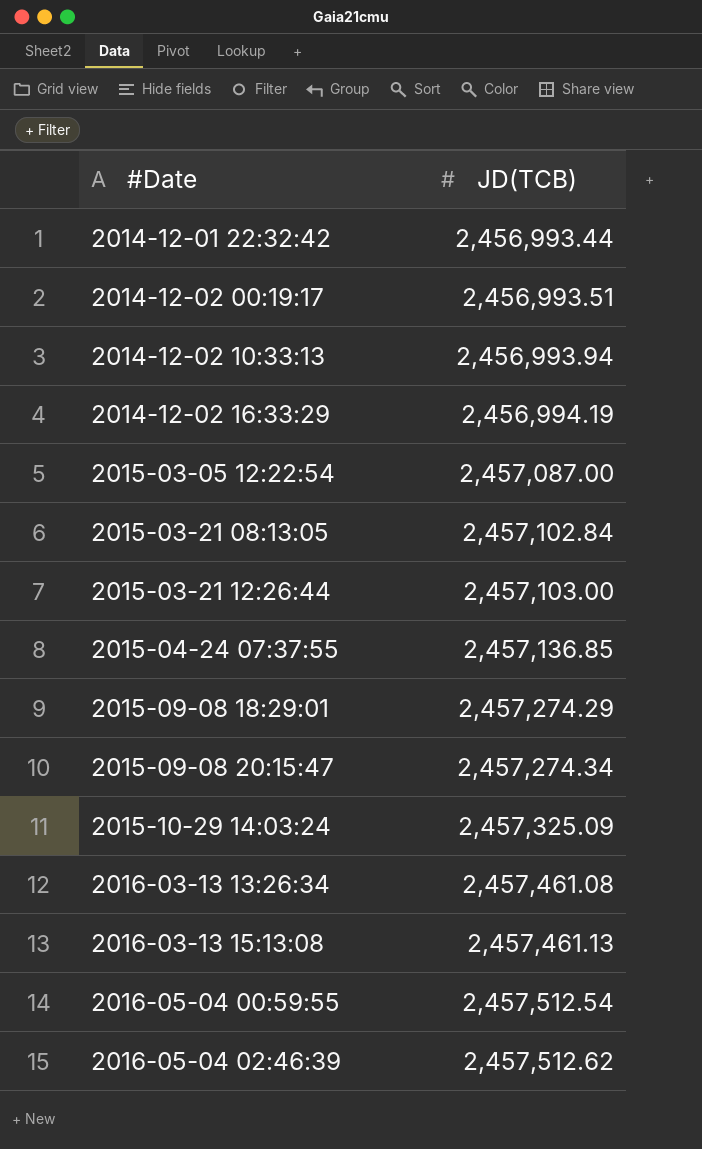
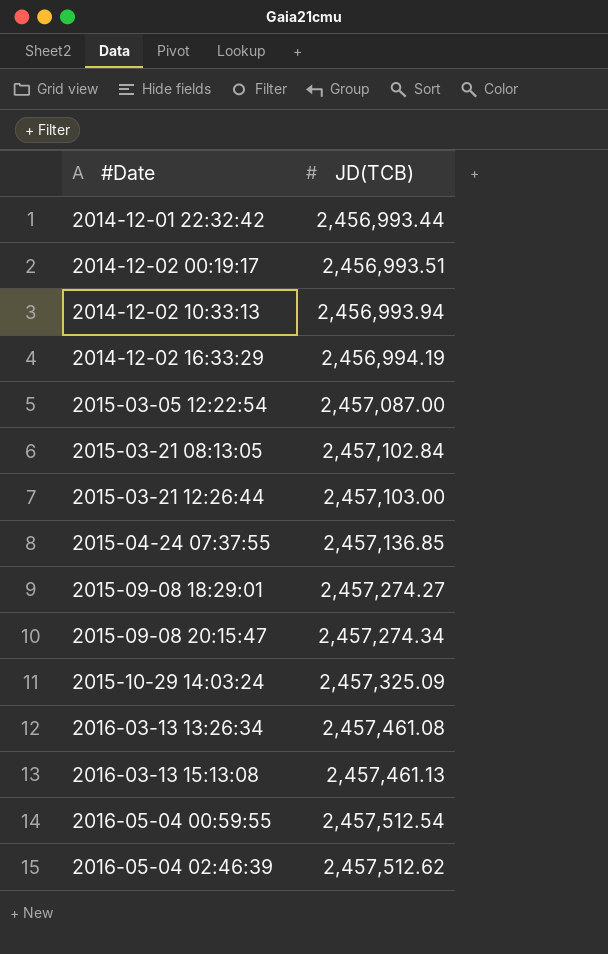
2015-09-08 18:29:01 | JD(TCB): 2,457,274.29 -> 2,457,274.27

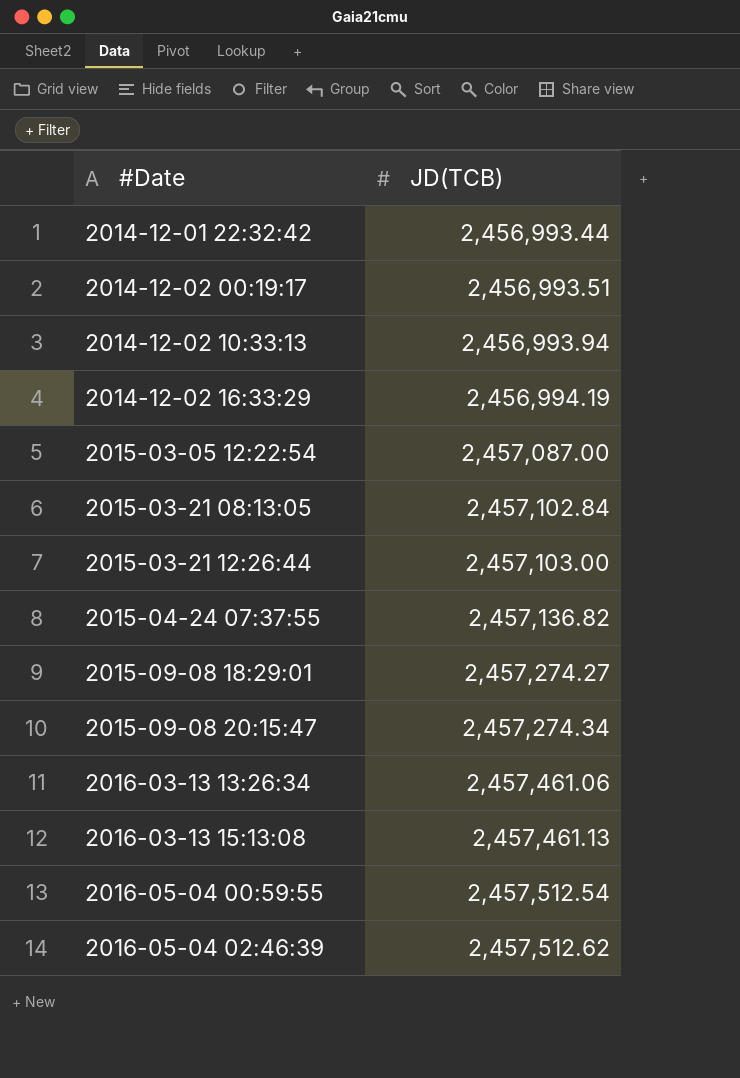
row 2015-10-29 14:03:24: 2,457,325.09 -> none
2015-04-24 07:37:55 | JD(TCB): 2,457,136.85 -> 2,457,136.82
2016-03-13 13:26:34 | JD(TCB): 2,457,461.08 -> 2,457,461.06

